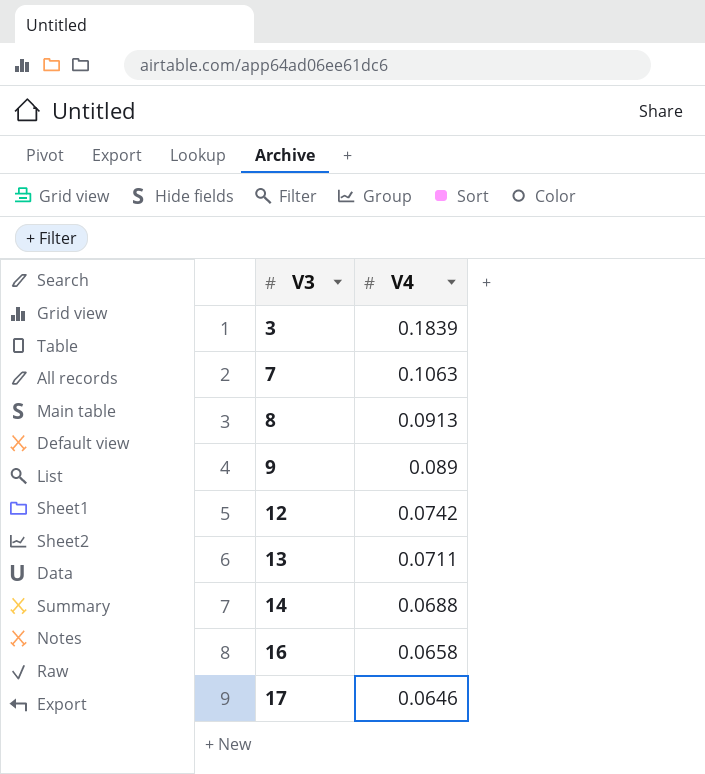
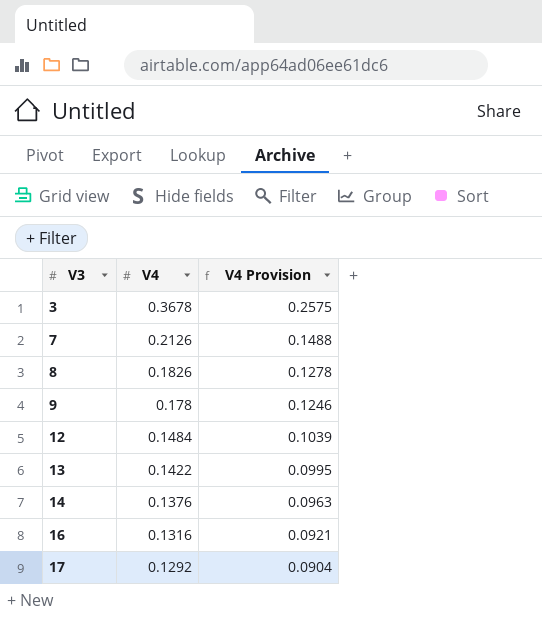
column V4 Provision | formula: none -> [V4] * 0.7
3 | V4: 0.1839 -> 0.3678
7 | V4: 0.1063 -> 0.2126
8 | V4: 0.0913 -> 0.1826
9 | V4: 0.089 -> 0.178
12 | V4: 0.0742 -> 0.1484
13 | V4: 0.0711 -> 0.1422
14 | V4: 0.0688 -> 0.1376
16 | V4: 0.0658 -> 0.1316
17 | V4: 0.0646 -> 0.1292

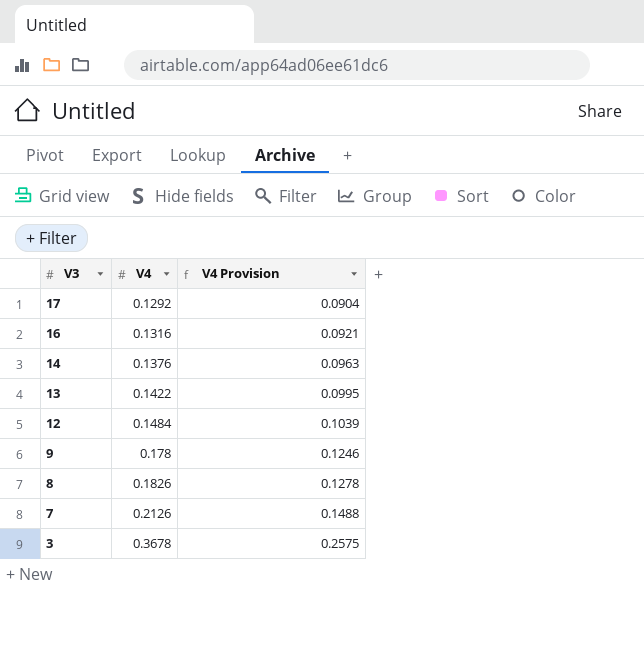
row order: V3 ascending -> V3 descending

